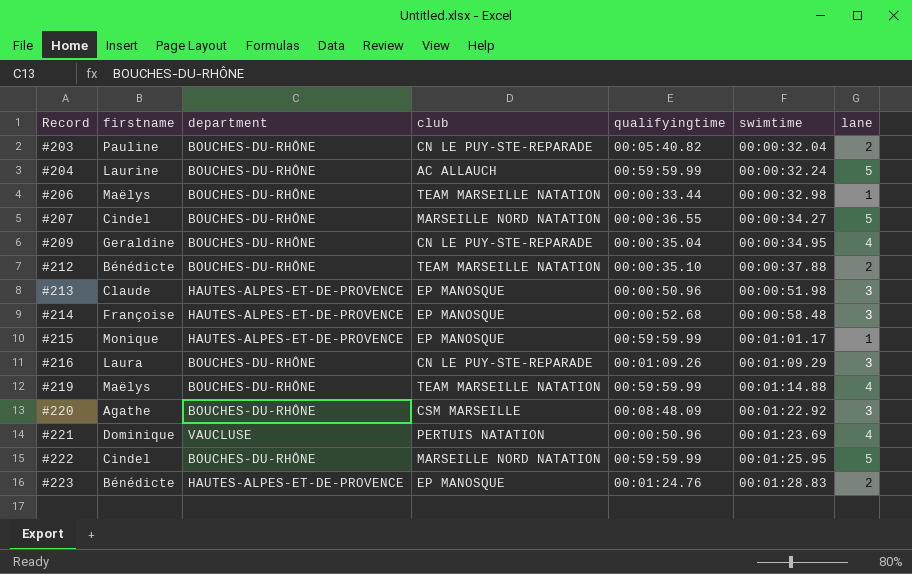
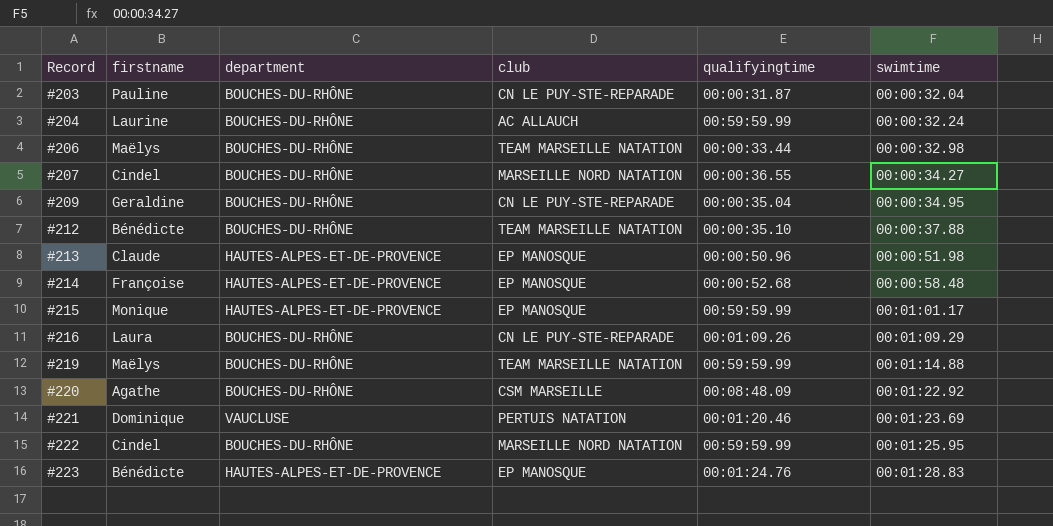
column lane | position: 7 -> none
#203 | qualifyingtime: 00:05:40.82 -> 00:00:31.87
#221 | qualifyingtime: 00:00:50.96 -> 00:01:20.46

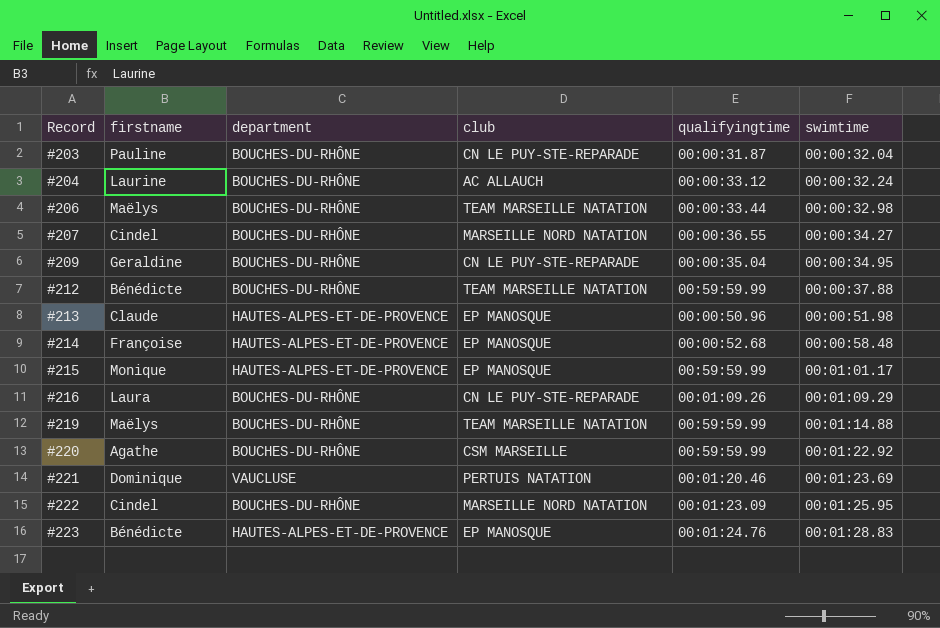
#204 | qualifyingtime: 00:59:59.99 -> 00:00:33.12
#212 | qualifyingtime: 00:00:35.10 -> 00:59:59.99
#220 | qualifyingtime: 00:08:48.09 -> 00:59:59.99
#222 | qualifyingtime: 00:59:59.99 -> 00:01:23.09

